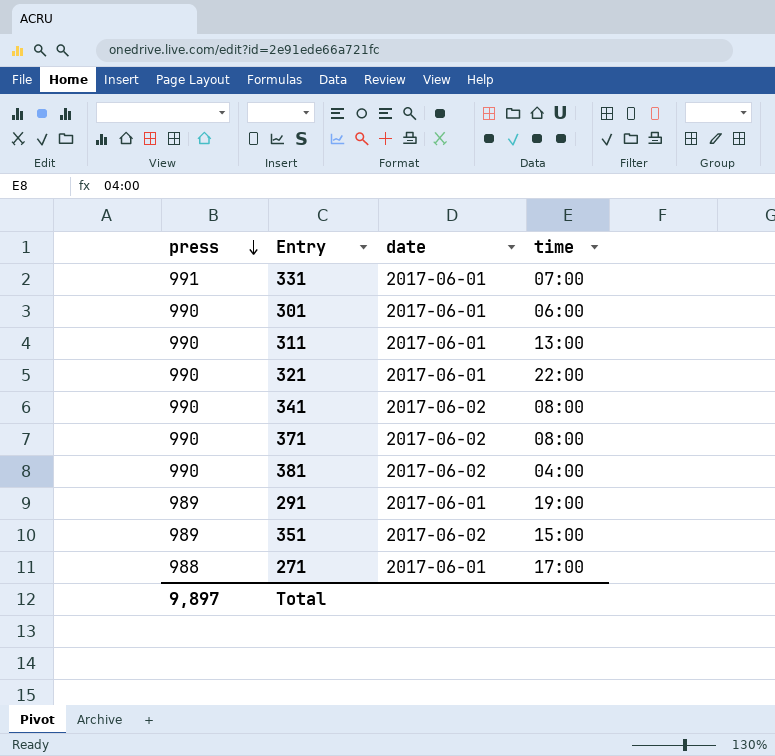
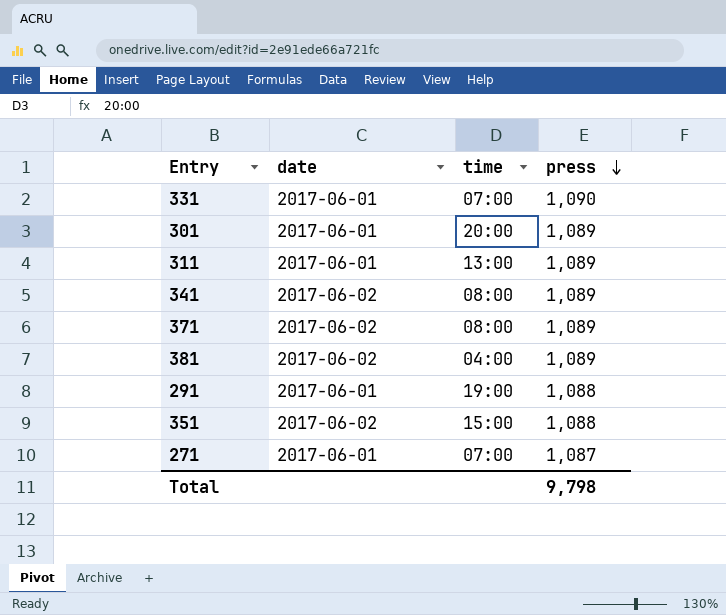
column press | position: 1 -> 4
row 321: 990 | 2017-06-01 | 22:00 -> none
331 | press: 991 -> 1,090
301 | time: 06:00 -> 20:00
301 | press: 990 -> 1,089
311 | press: 990 -> 1,089
341 | press: 990 -> 1,089
371 | press: 990 -> 1,089
381 | press: 990 -> 1,089
291 | press: 989 -> 1,088
351 | press: 989 -> 1,088
271 | time: 17:00 -> 07:00
271 | press: 988 -> 1,087
Total | press: 9,897 -> 9,798

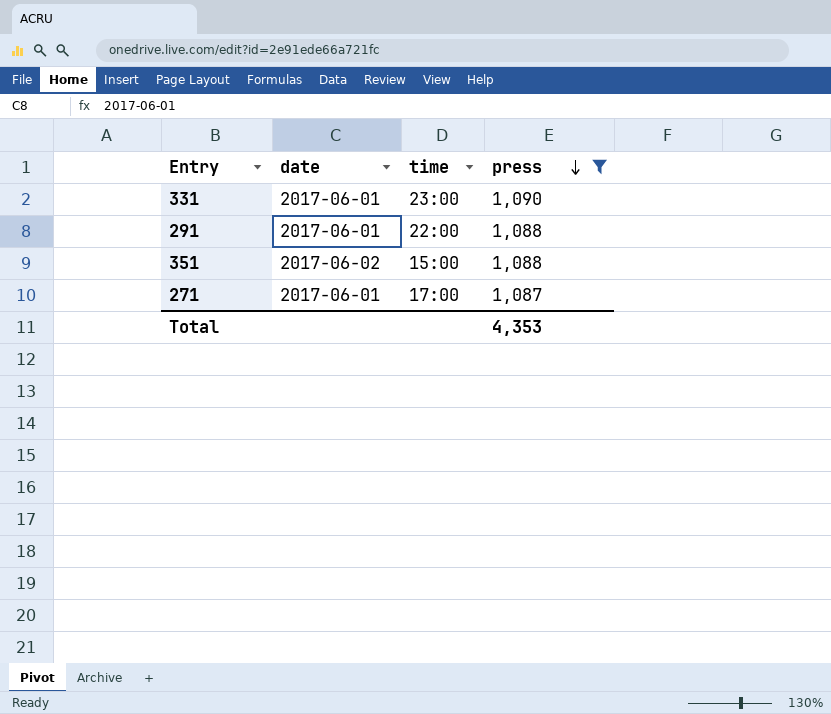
filter: none -> press != 1,089
331 | time: 07:00 -> 23:00
291 | time: 19:00 -> 22:00
271 | time: 07:00 -> 17:00
Total | press: 9,798 -> 4,353

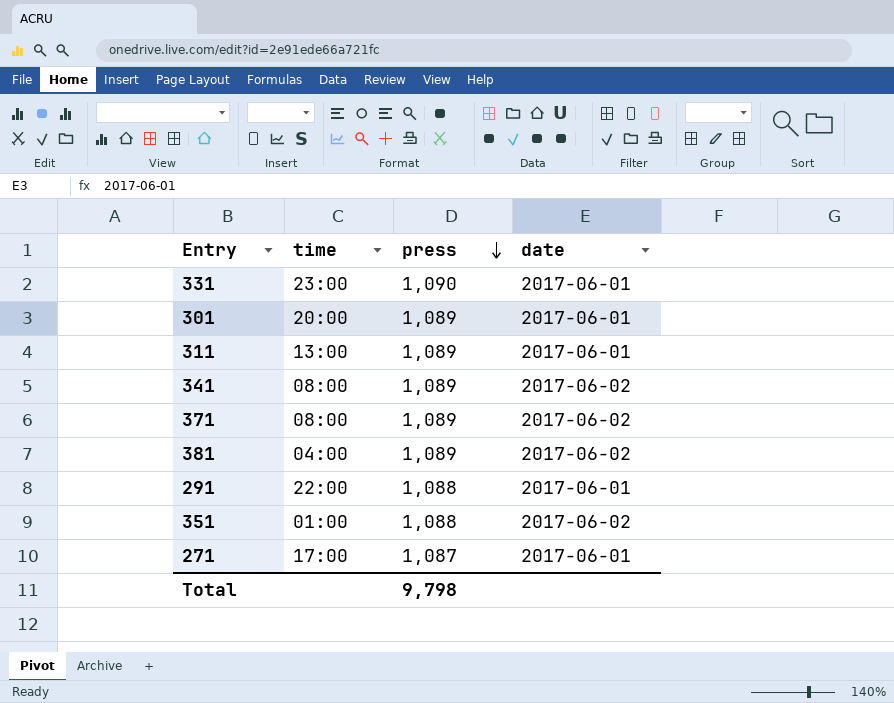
filter: press != 1,089 -> none
column date | position: 2 -> 4
351 | time: 15:00 -> 01:00
Total | press: 4,353 -> 9,798

